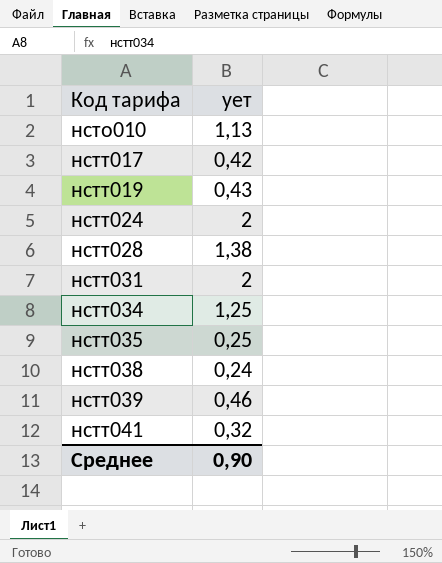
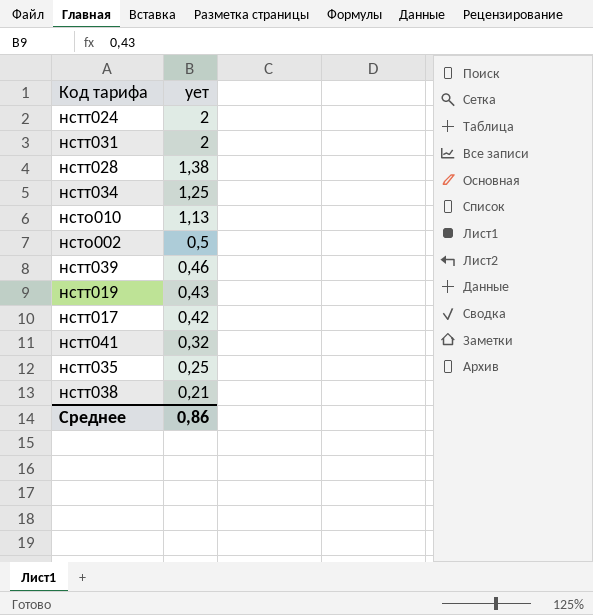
row order: Код тарифа ascending -> ует descending
row нсто002: none -> 0,5
нстт038 | ует: 0,24 -> 0,21
Среднее | ует: 0,90 -> 0,86

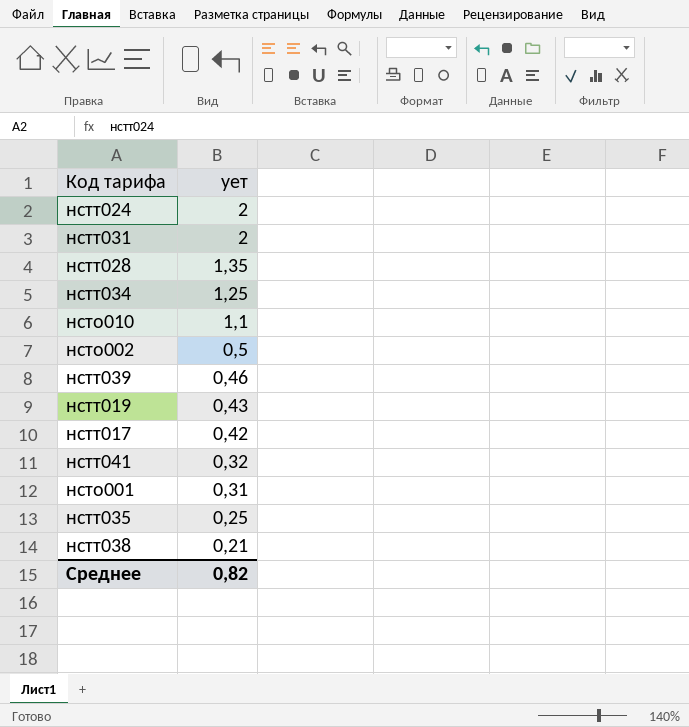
нстт028 | ует: 1,38 -> 1,35
нсто010 | ует: 1,13 -> 1,1
row нсто001: none -> 0,31
Среднее | ует: 0,86 -> 0,82

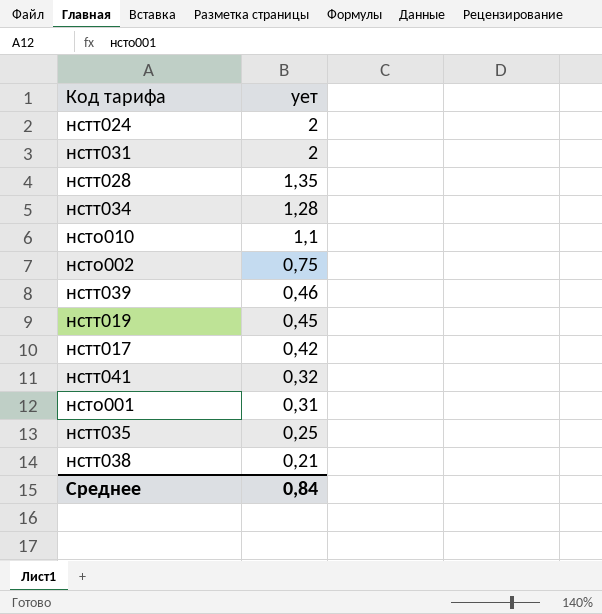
нстт034 | ует: 1,25 -> 1,28
нсто002 | ует: 0,5 -> 0,75
нстт019 | ует: 0,43 -> 0,45
Среднее | ует: 0,82 -> 0,84

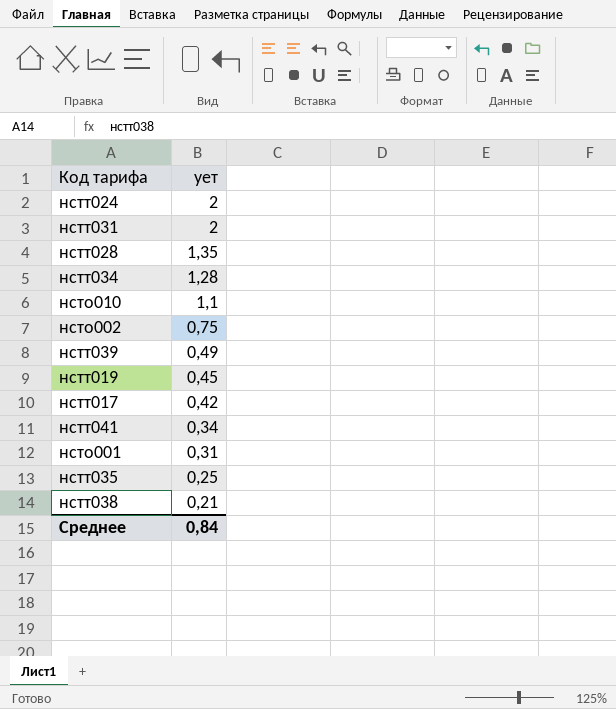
нстт039 | ует: 0,46 -> 0,49
нстт041 | ует: 0,32 -> 0,34

